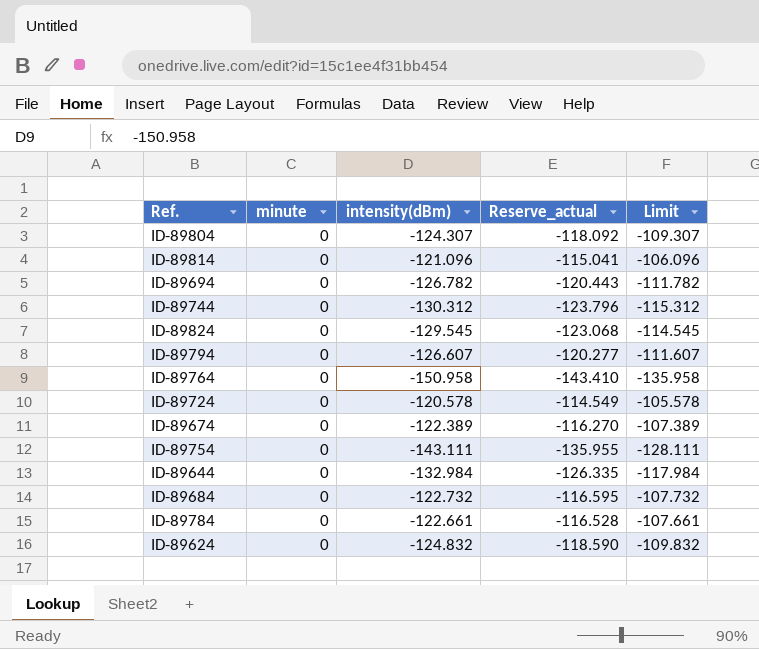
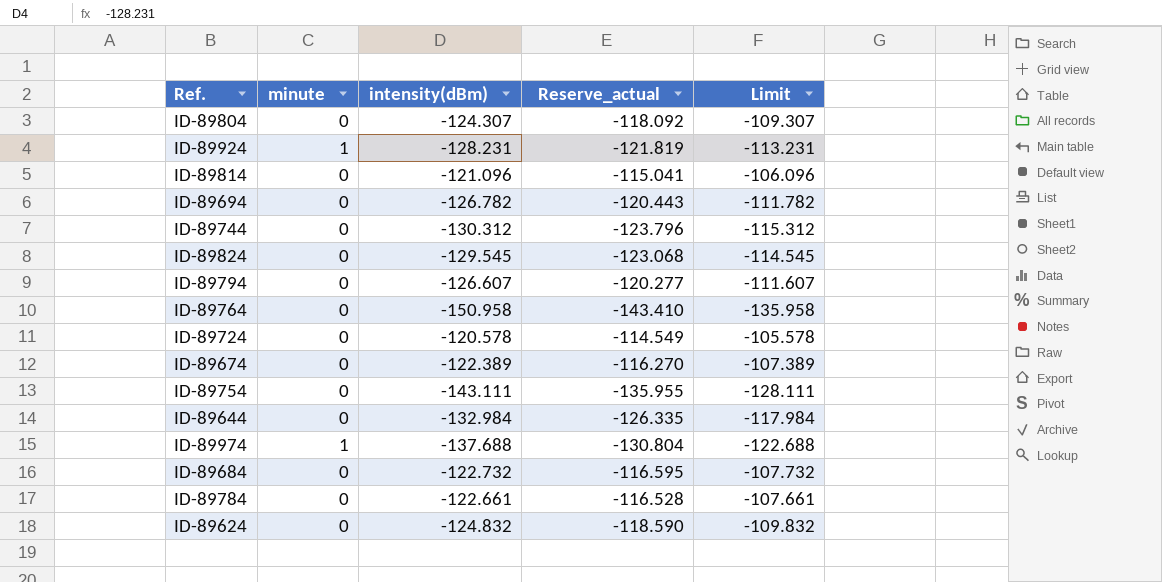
row ID-89924: none -> 1 | -128.231 | -121.819 | -113.231
row ID-89974: none -> 1 | -137.688 | -130.804 | -122.688

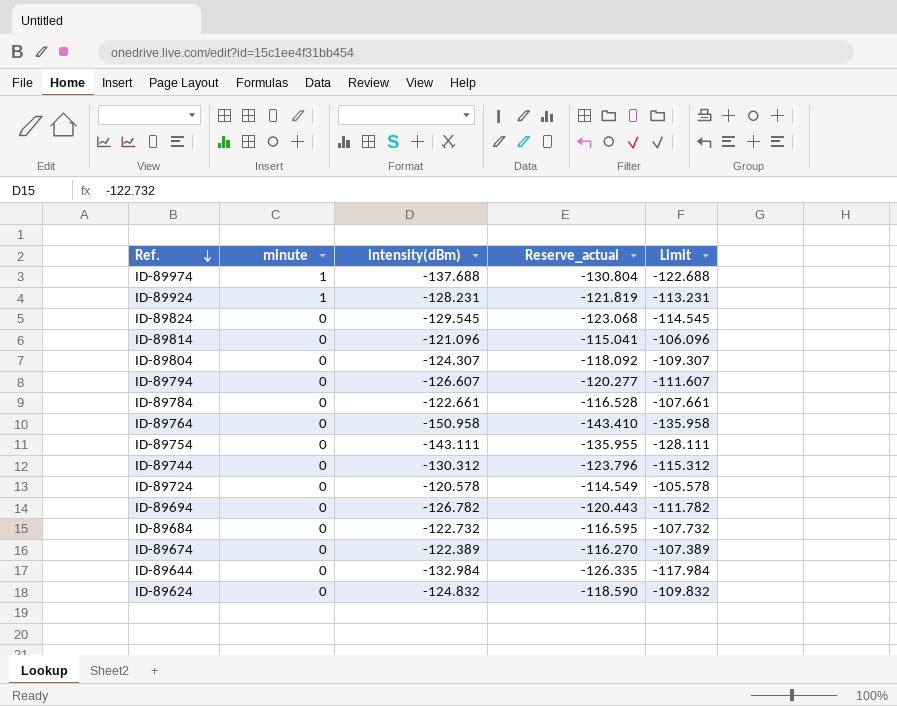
row order: none -> Ref. descending

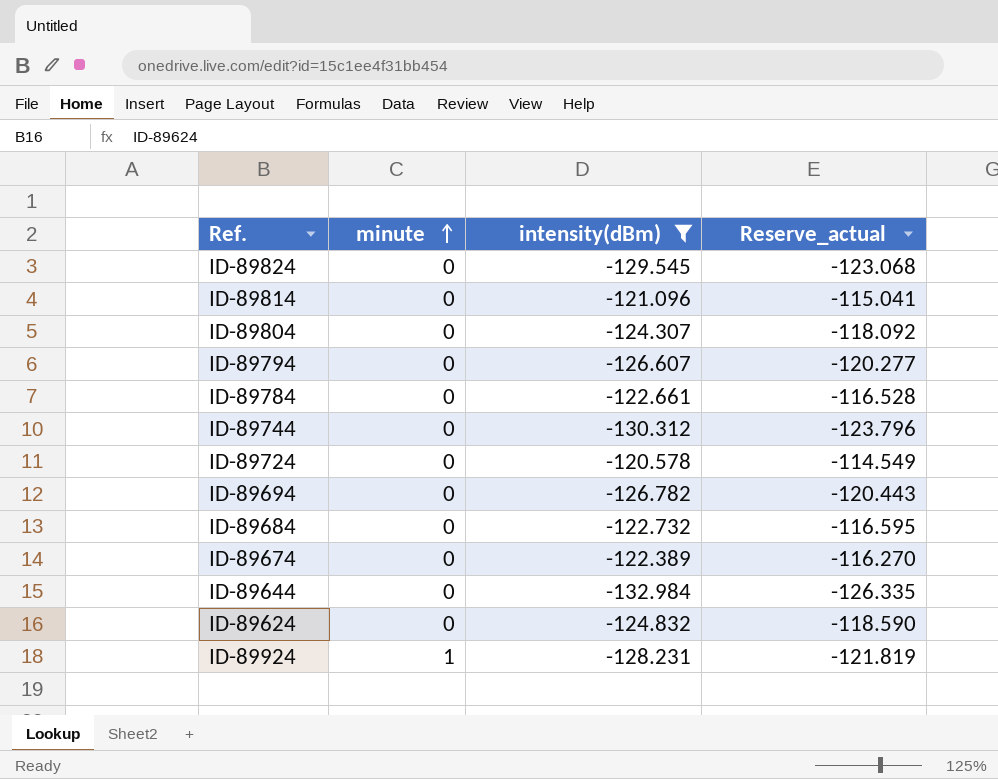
filter: none -> intensity(dBm) >= -132.984
row order: Ref. descending -> minute ascending
column Limit | formula: [intensity(dBm)] + 15 -> none

